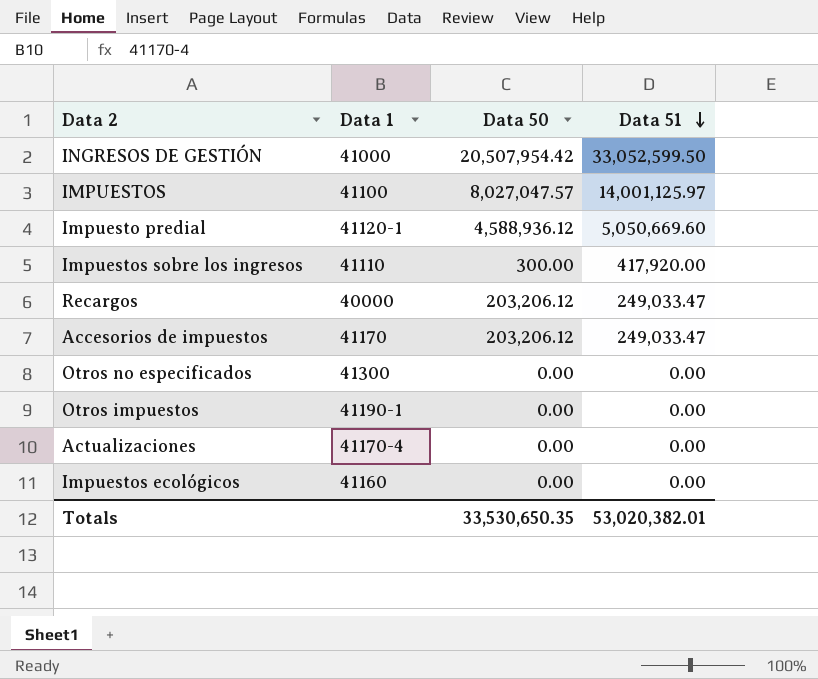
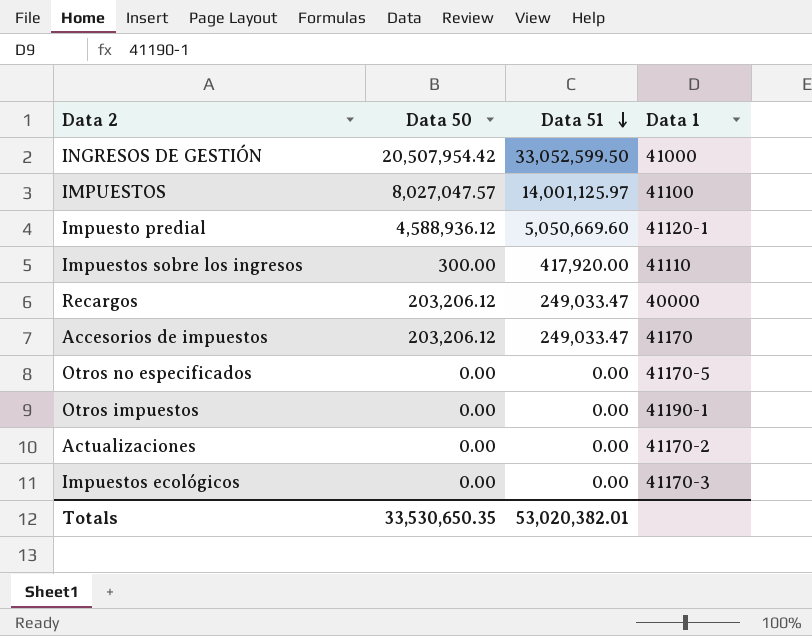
column Data 1 | position: 2 -> 4
Otros no especificados | Data 1: 41300 -> 41170-5
Actualizaciones | Data 1: 41170-4 -> 41170-2
Impuestos ecológicos | Data 1: 41160 -> 41170-3

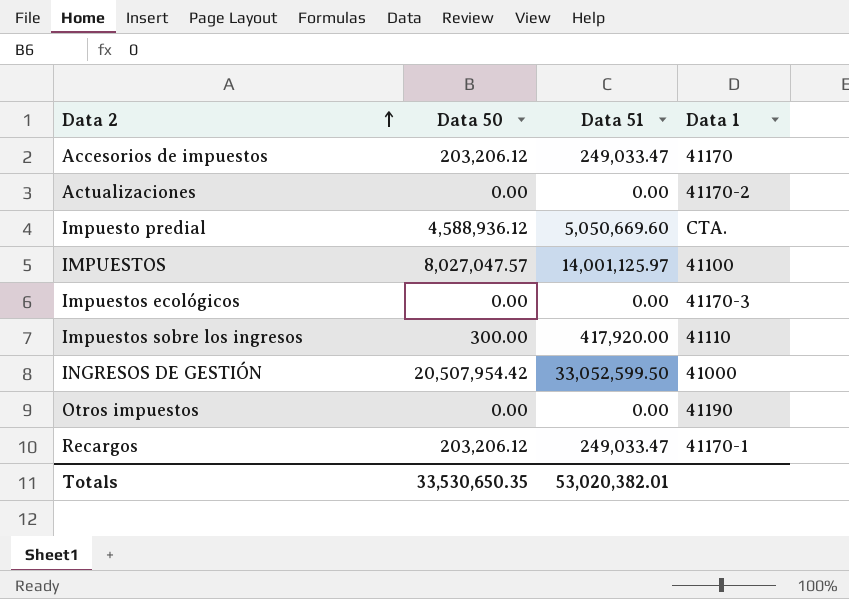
row order: Data 51 descending -> Data 2 ascending
row Otros no especificados: 0.00 | 0.00 | 41170-5 -> none
Impuesto predial | Data 1: 41120-1 -> CTA.
Otros impuestos | Data 1: 41190-1 -> 41190
Recargos | Data 1: 40000 -> 41170-1

